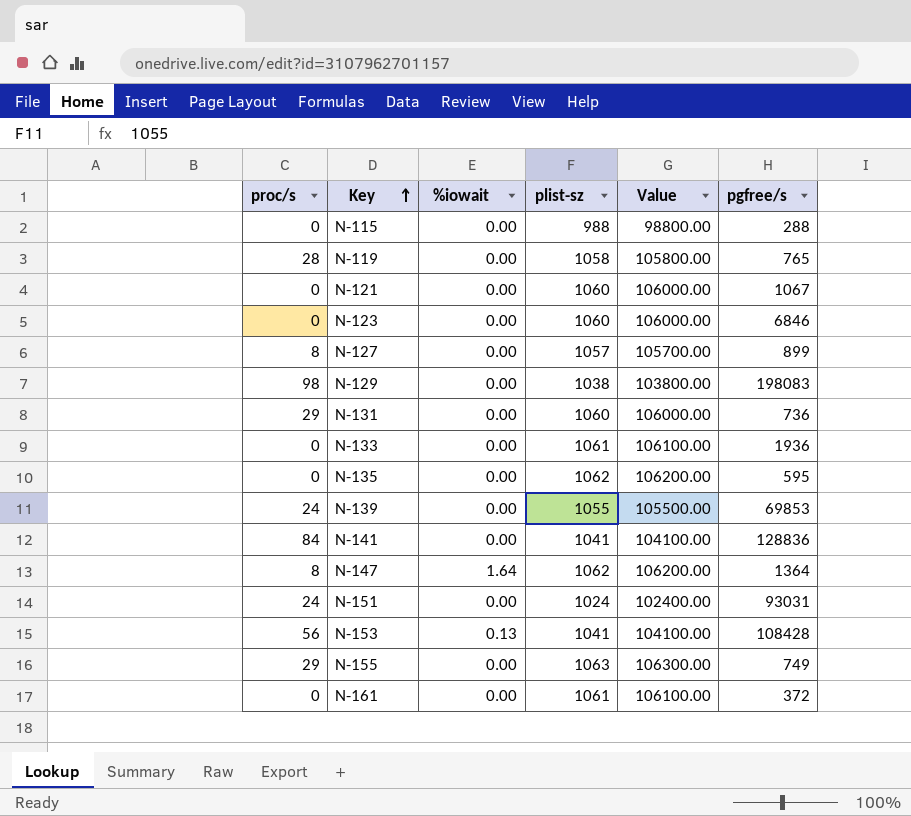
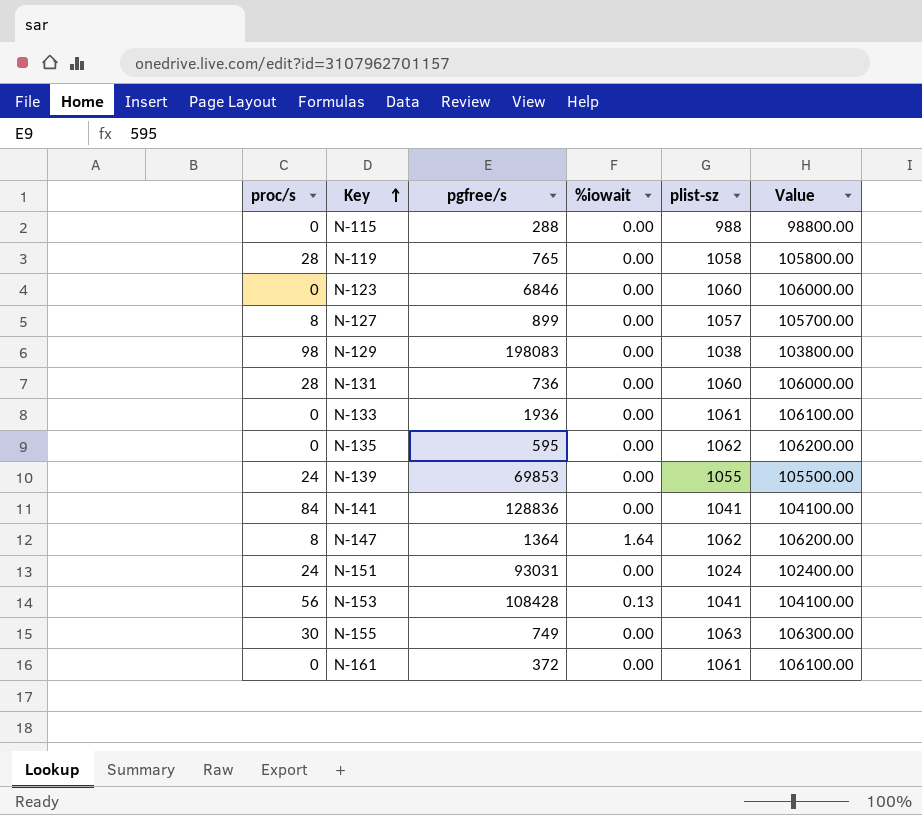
column pgfree/s | position: 6 -> 3
row N-121: 0 | 0.00 | 1060 | 106000.00 | 1067 -> none
N-131 | proc/s: 29 -> 28
N-155 | proc/s: 29 -> 30

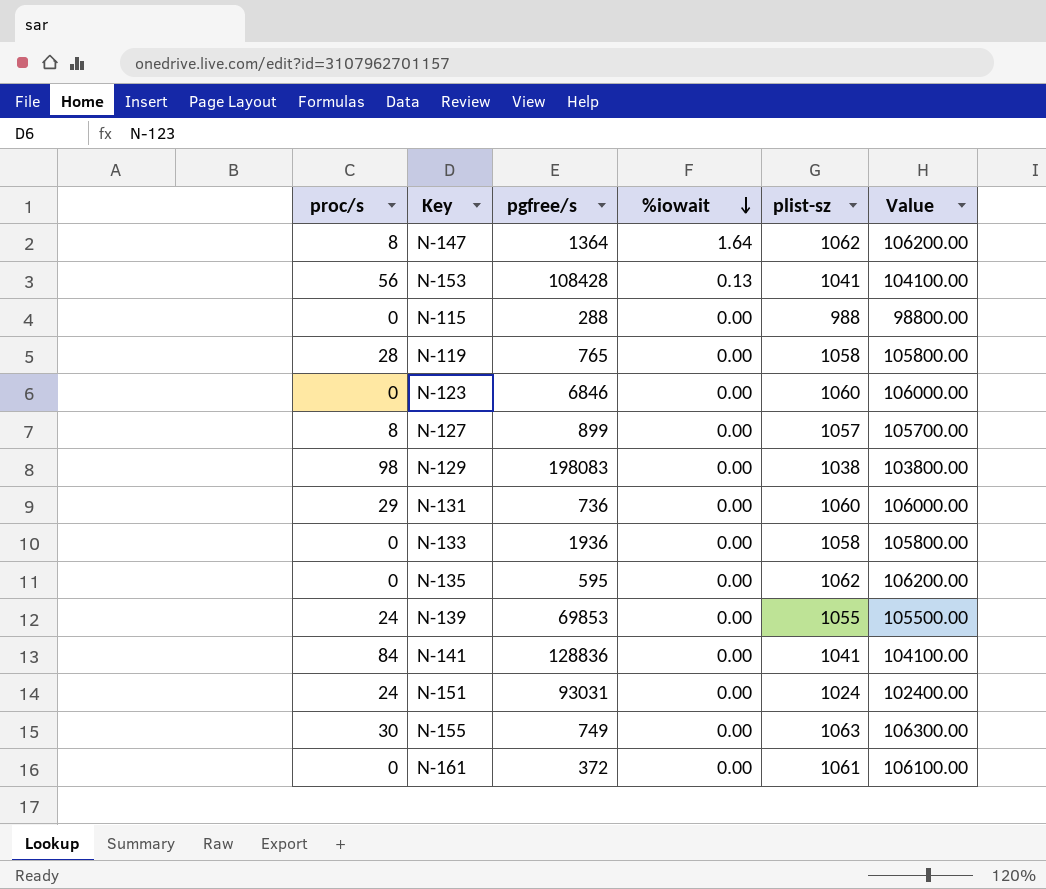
row order: Key ascending -> %iowait descending
N-131 | proc/s: 28 -> 29
N-133 | plist-sz: 1061 -> 1058
N-133 | Value: 106100.00 -> 105800.00

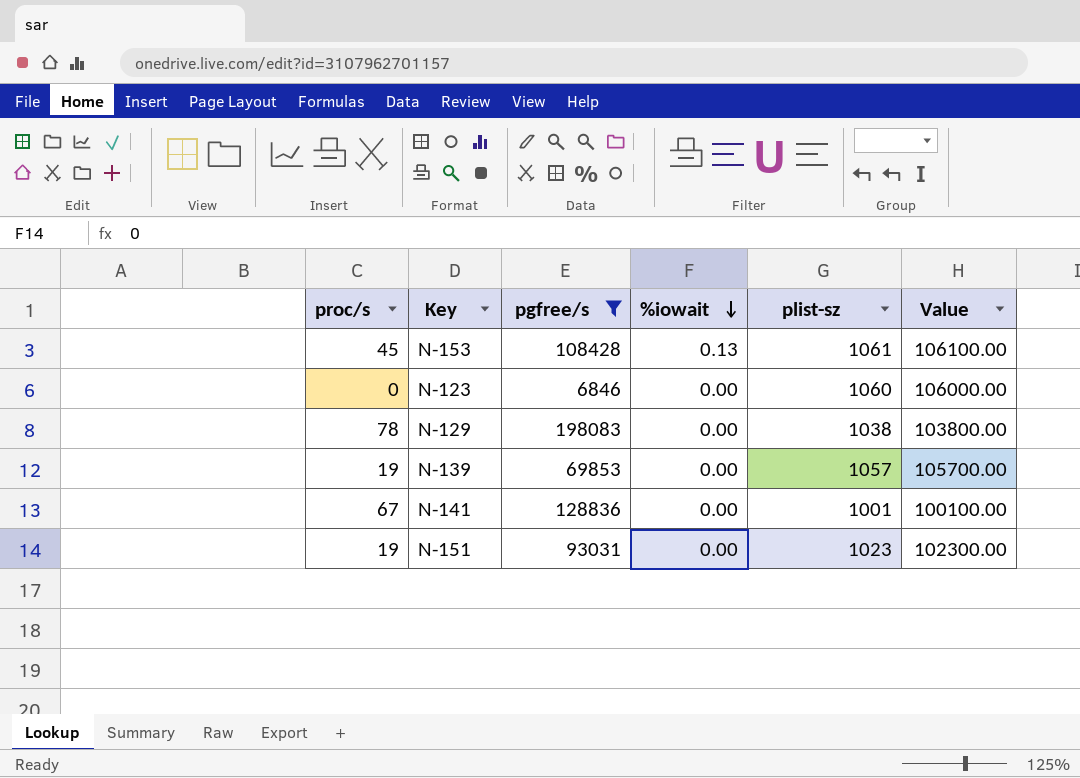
filter: none -> pgfree/s >= 6846
N-153 | proc/s: 56 -> 45
N-153 | plist-sz: 1041 -> 1061
N-153 | Value: 104100.00 -> 106100.00
N-129 | proc/s: 98 -> 78
N-139 | proc/s: 24 -> 19
N-139 | plist-sz: 1055 -> 1057
N-139 | Value: 105500.00 -> 105700.00
N-141 | proc/s: 84 -> 67
N-141 | plist-sz: 1041 -> 1001
N-141 | Value: 104100.00 -> 100100.00
N-151 | proc/s: 24 -> 19
N-151 | plist-sz: 1024 -> 1023
N-151 | Value: 102400.00 -> 102300.00

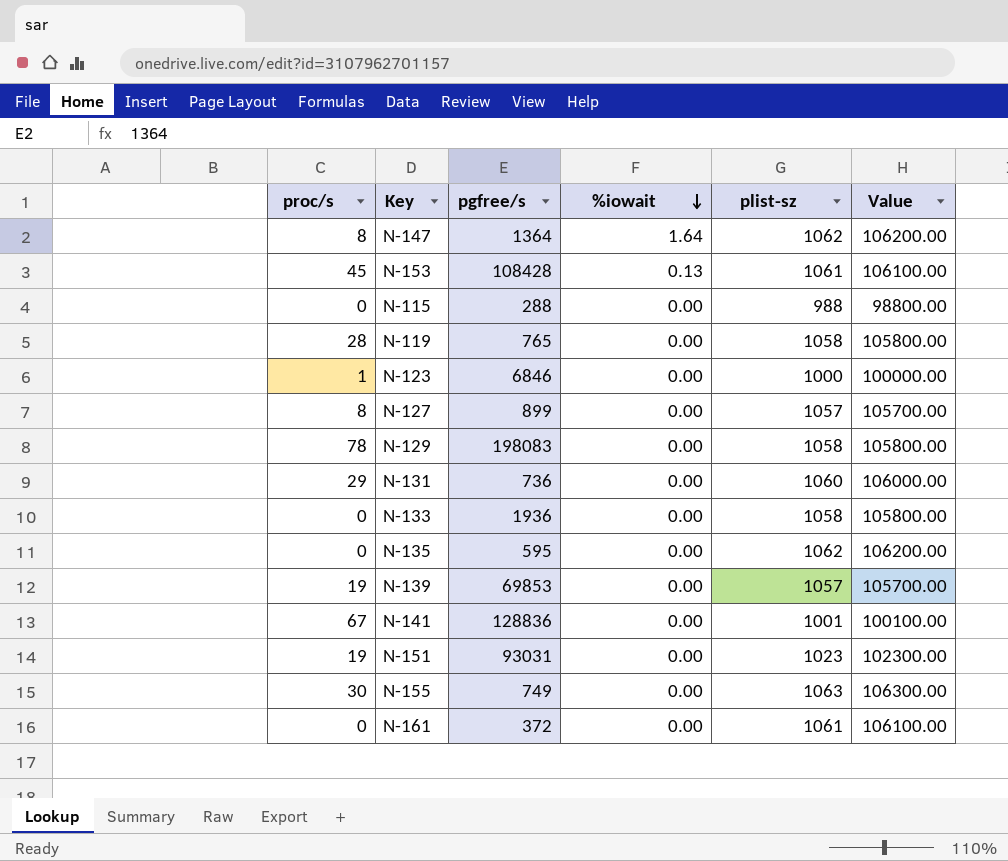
filter: pgfree/s >= 6846 -> none
N-123 | proc/s: 0 -> 1
N-123 | plist-sz: 1060 -> 1000
N-123 | Value: 106000.00 -> 100000.00
N-129 | plist-sz: 1038 -> 1058
N-129 | Value: 103800.00 -> 105800.00

